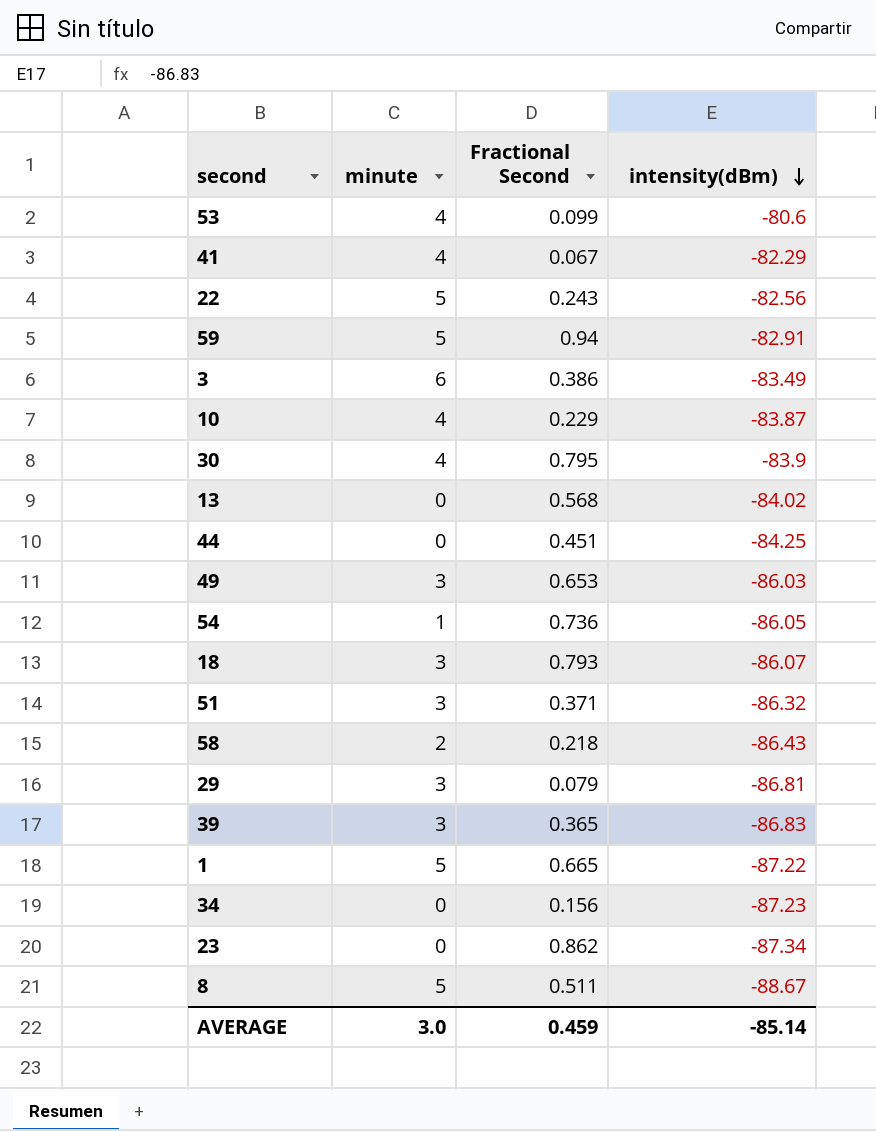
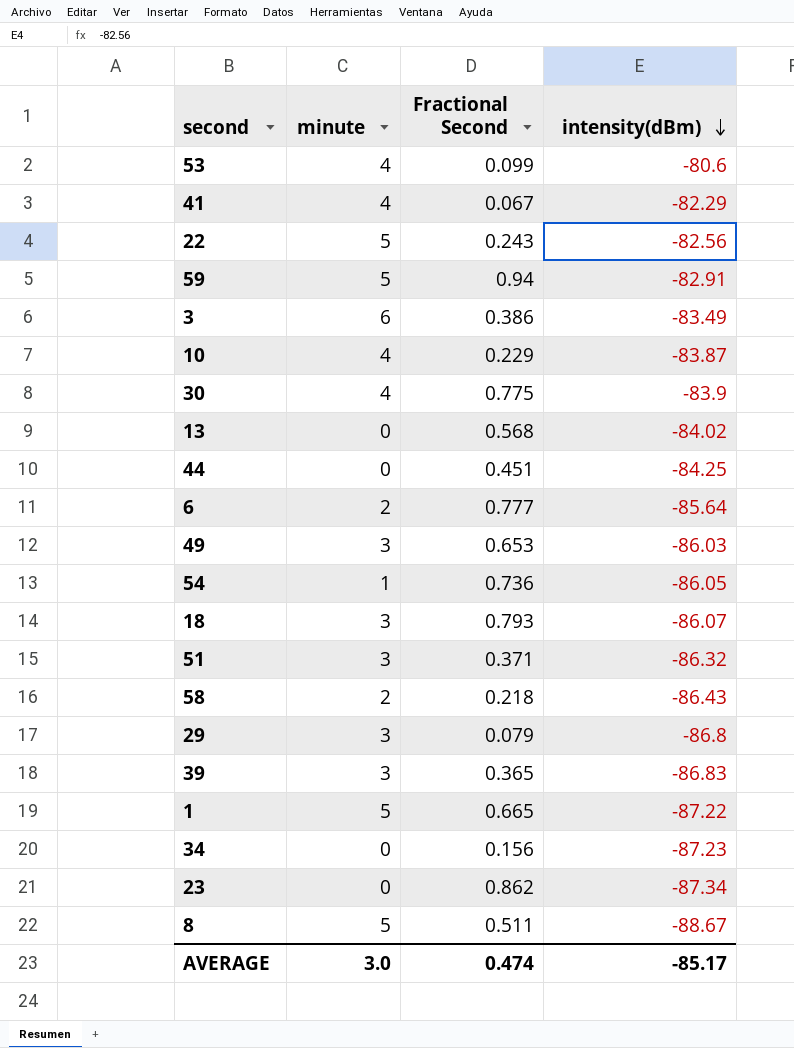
30 | Fractional Second: 0.795 -> 0.775
row 6: none -> 2 | 0.777 | -85.64
29 | intensity(dBm): -86.81 -> -86.8
AVERAGE | Fractional Second: 0.459 -> 0.474
AVERAGE | intensity(dBm): -85.14 -> -85.17

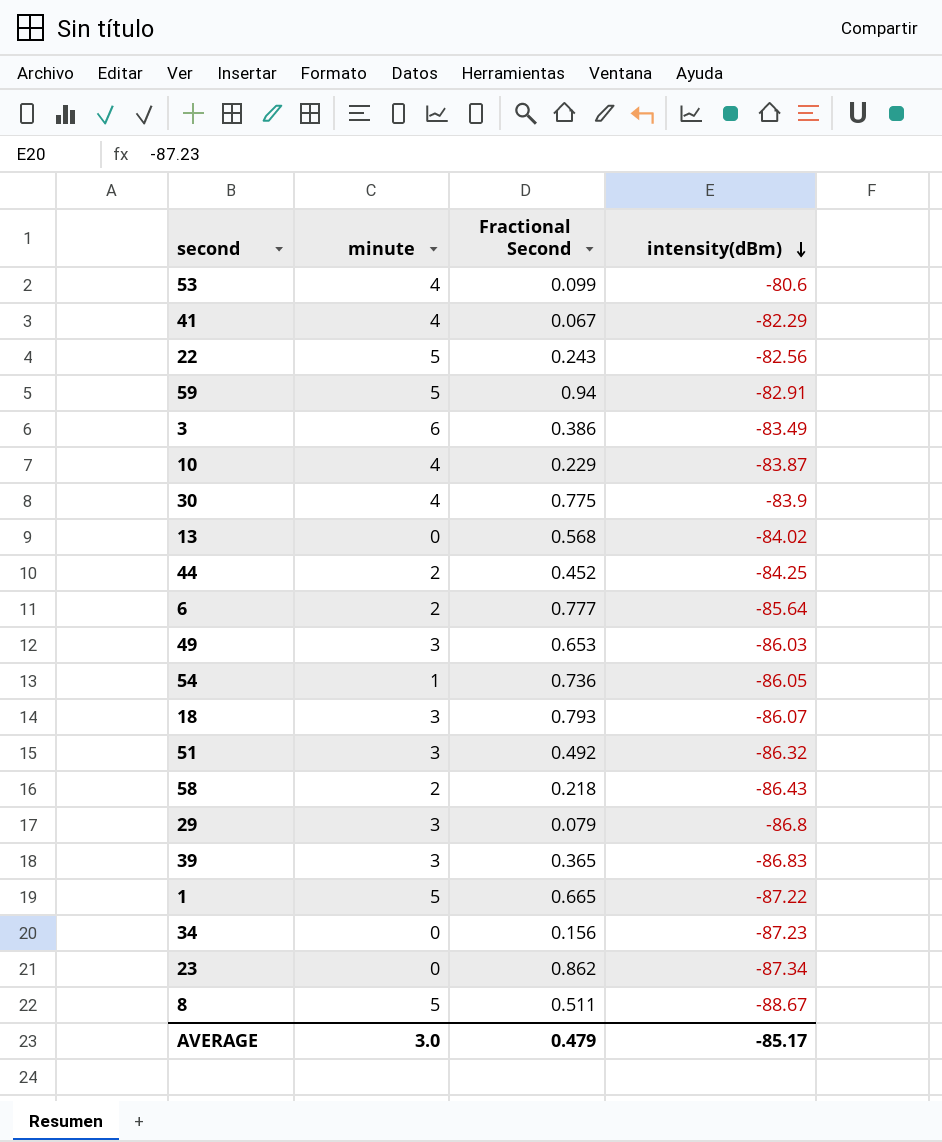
44 | minute: 0 -> 2
44 | Fractional Second: 0.451 -> 0.452
51 | Fractional Second: 0.371 -> 0.492
AVERAGE | Fractional Second: 0.474 -> 0.479

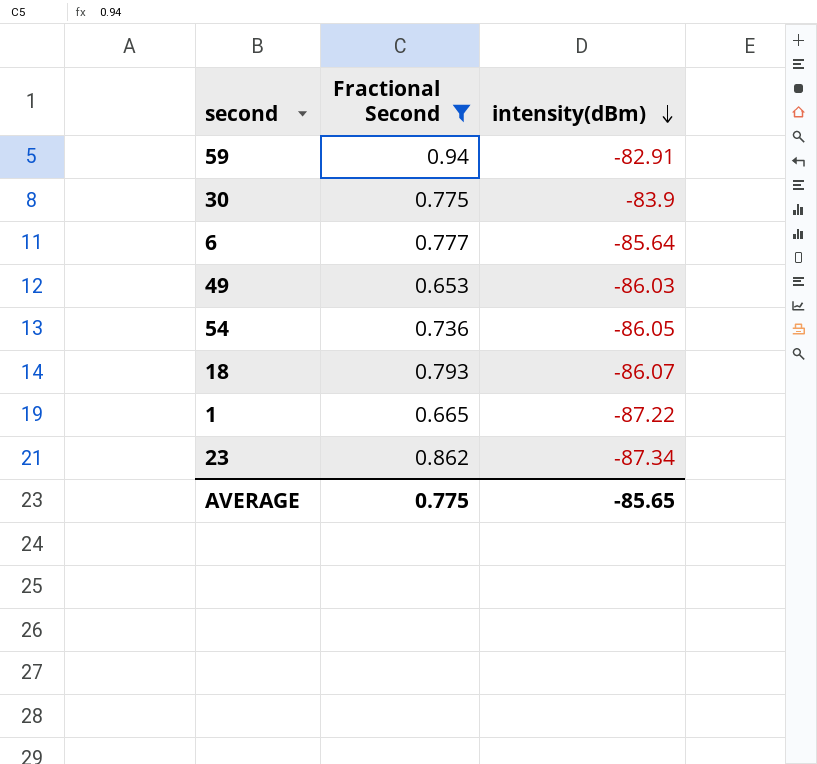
filter: none -> Fractional Second >= 0.653
column minute | position: 2 -> none
AVERAGE | Fractional Second: 0.479 -> 0.775
AVERAGE | intensity(dBm): -85.17 -> -85.65

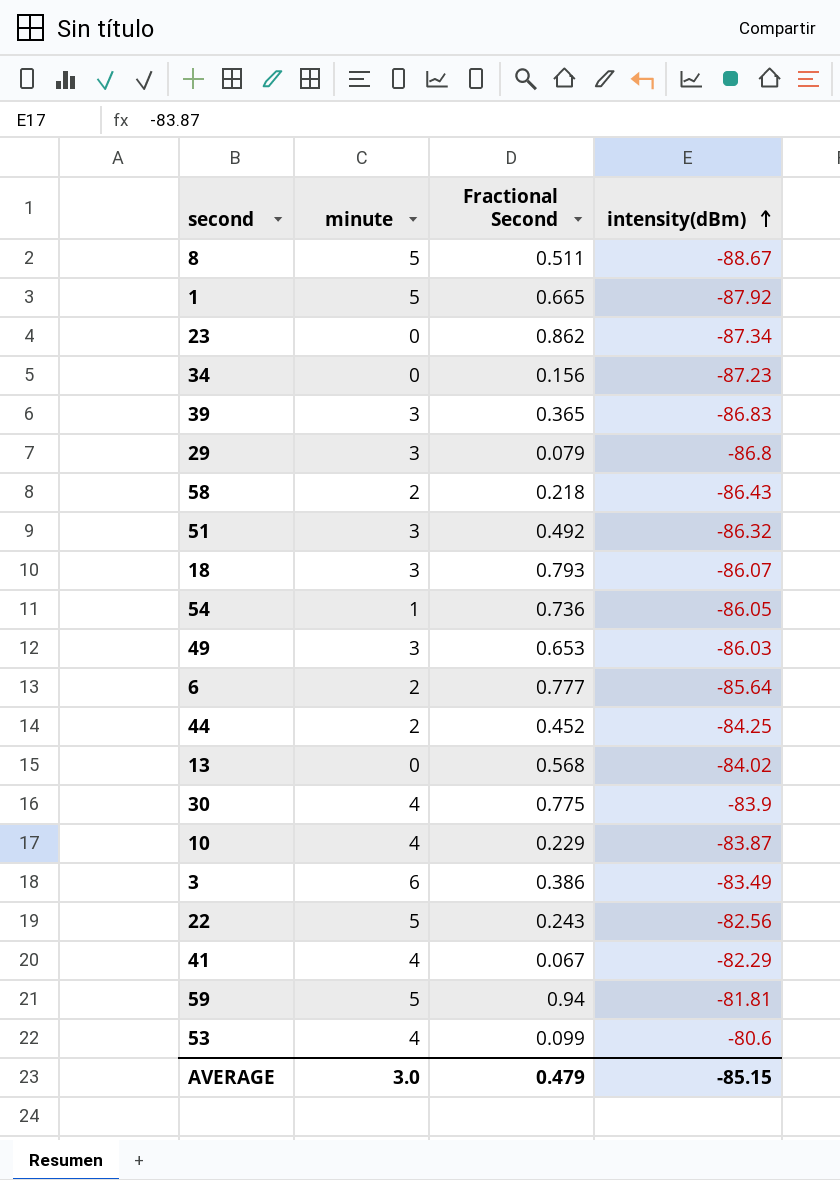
filter: Fractional Second >= 0.653 -> none
row order: intensity(dBm) descending -> intensity(dBm) ascending
column minute | position: none -> 2
1 | intensity(dBm): -87.22 -> -87.92
59 | intensity(dBm): -82.91 -> -81.81
AVERAGE | Fractional Second: 0.775 -> 0.479
AVERAGE | intensity(dBm): -85.65 -> -85.15

